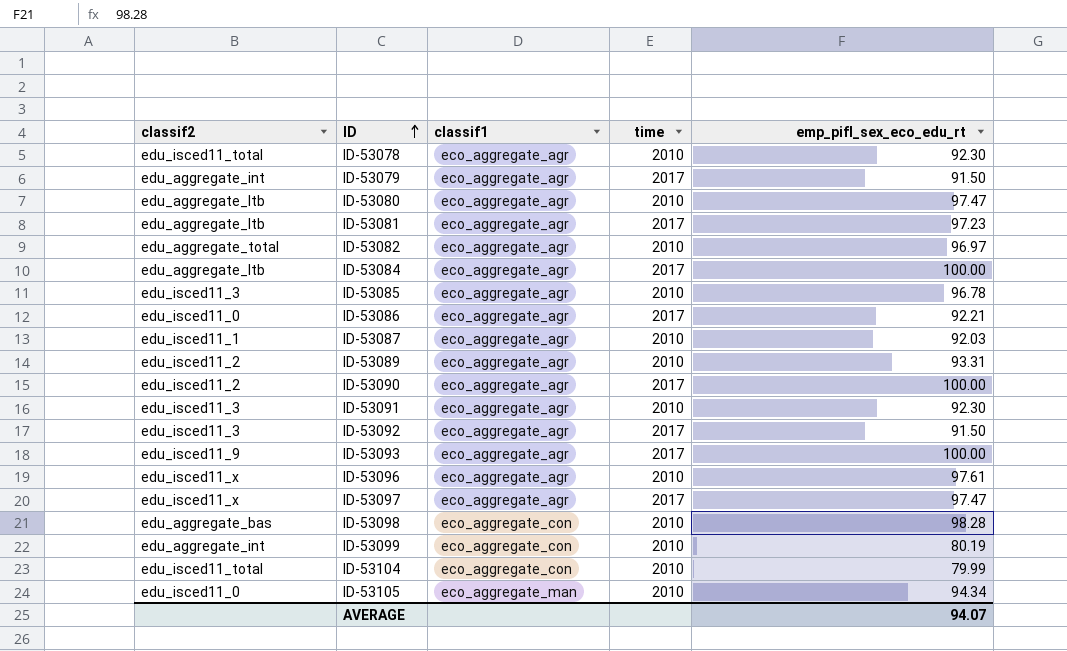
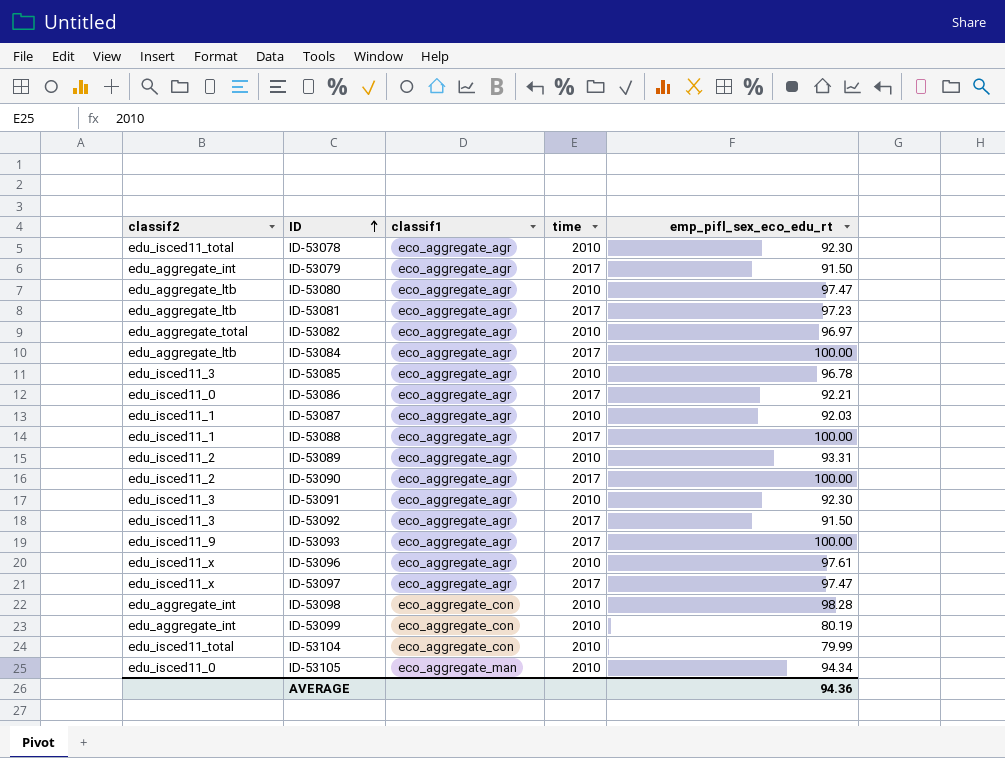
row ID-53088: none -> edu_isced11_1 | eco_aggregate_agr | 2017 | 100.00
ID-53098 | classif2: edu_aggregate_bas -> edu_aggregate_int
AVERAGE | emp_pifl_sex_eco_edu_rt: 94.07 -> 94.36

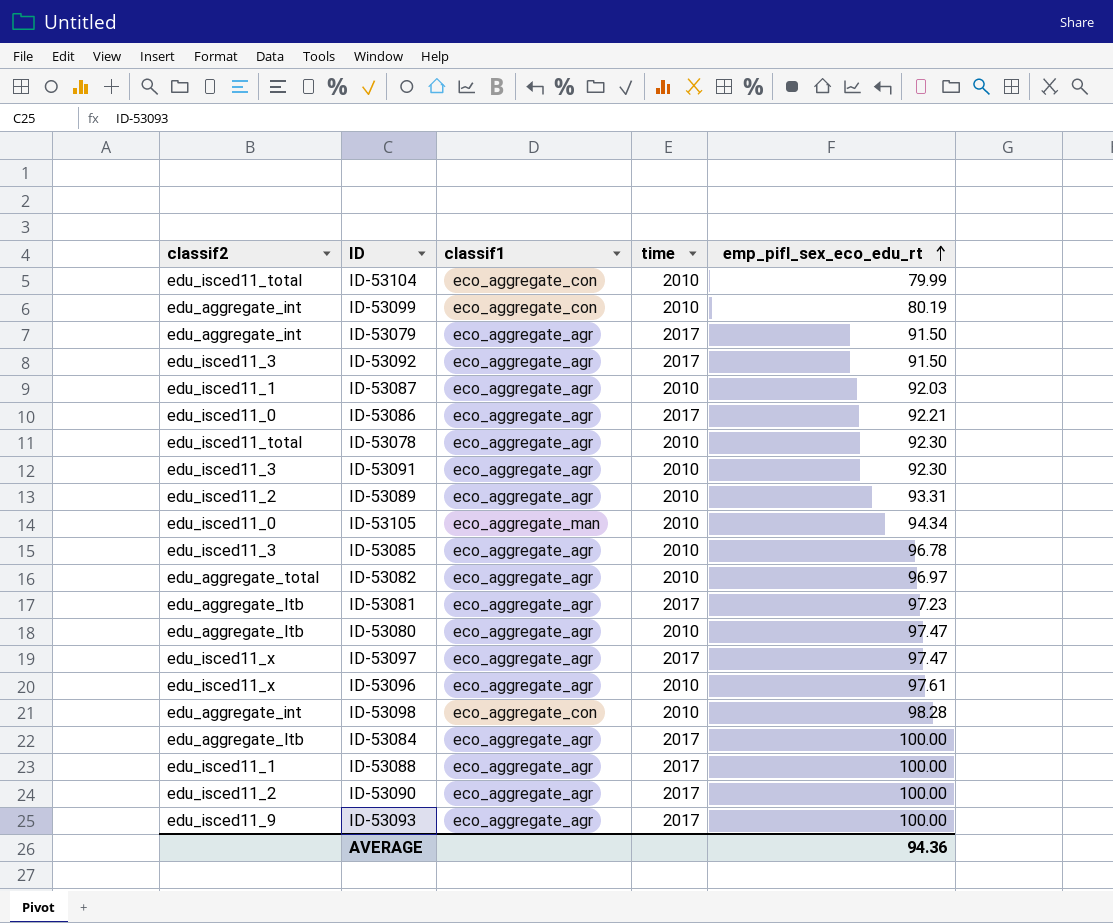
row order: ID ascending -> emp_pifl_sex_eco_edu_rt ascending

